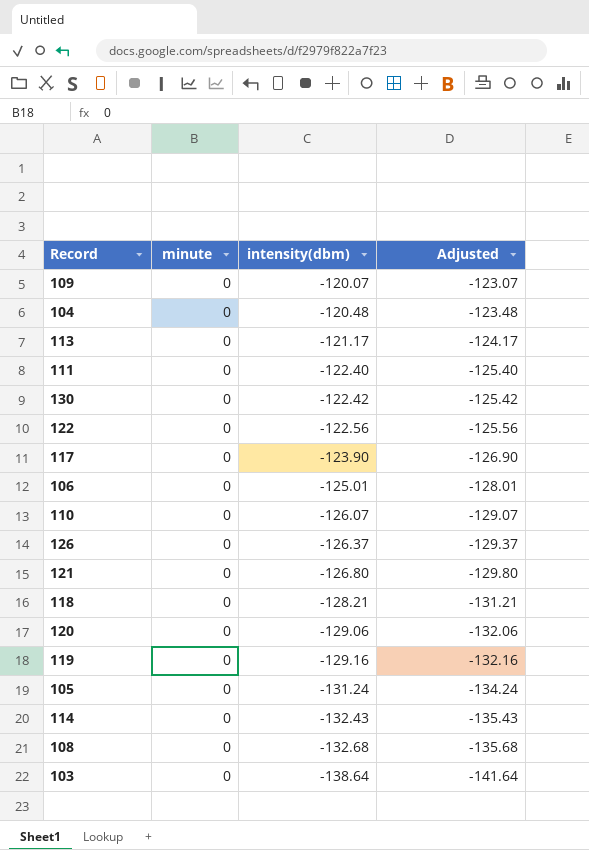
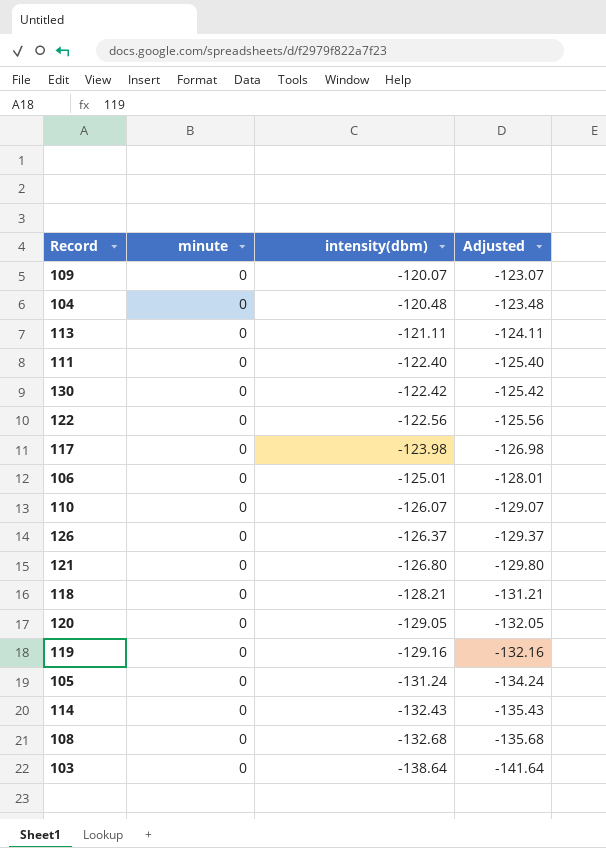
113 | intensity(dbm): -121.17 -> -121.11
113 | Adjusted: -124.17 -> -124.11
117 | intensity(dbm): -123.90 -> -123.98
117 | Adjusted: -126.90 -> -126.98
120 | intensity(dbm): -129.06 -> -129.05
120 | Adjusted: -132.06 -> -132.05

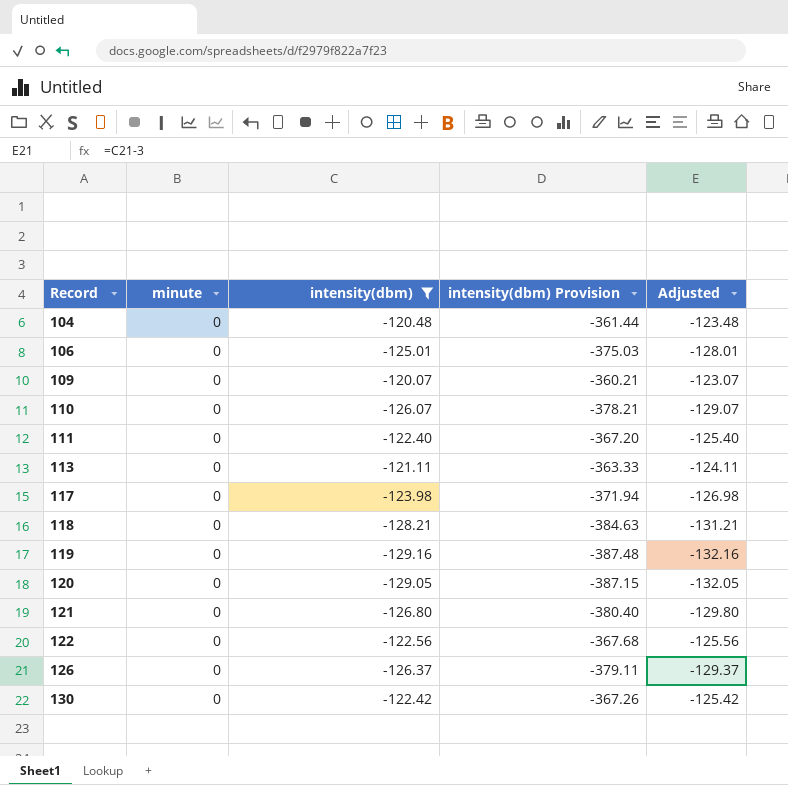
filter: none -> intensity(dbm) >= -129.16
row order: intensity(dbm) descending -> Record ascending
column intensity(dbm) Provision | formula: none -> [intensity(dbm)] * 3

